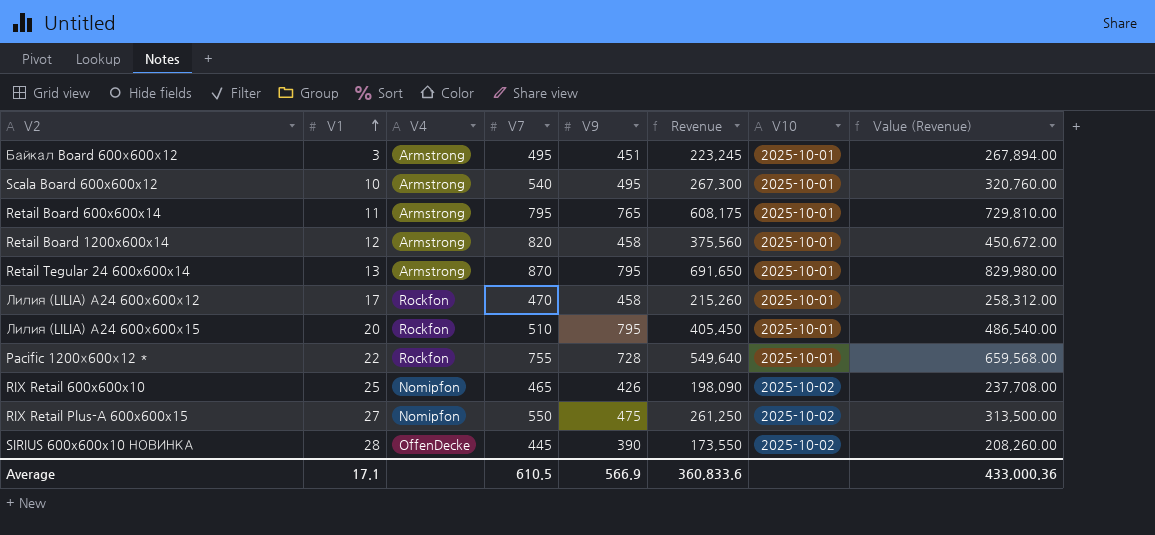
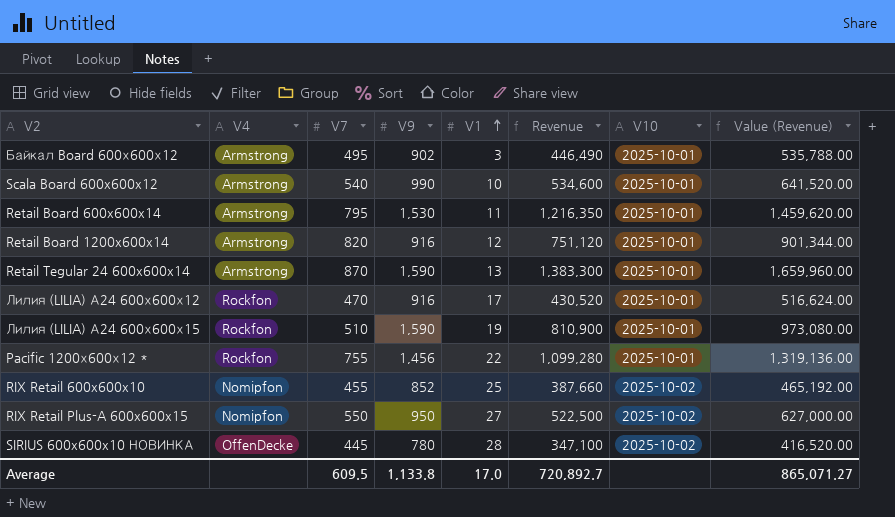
column V1 | position: 2 -> 5
Байкал Board 600х600х12 | V9: 451 -> 902
Байкал Board 600х600х12 | Revenue: 223,245 -> 446,490
Байкал Board 600х600х12 | Value (Revenue): 267,894.00 -> 535,788.00
Scala Board 600x600x12 | V9: 495 -> 990
Scala Board 600x600x12 | Revenue: 267,300 -> 534,600
Scala Board 600x600x12 | Value (Revenue): 320,760.00 -> 641,520.00
Retail Board 600x600x14 | V9: 765 -> 1,530
Retail Board 600x600x14 | Revenue: 608,175 -> 1,216,350
Retail Board 600x600x14 | Value (Revenue): 729,810.00 -> 1,459,620.00
Retail Board 1200x600x14 | V9: 458 -> 916
Retail Board 1200x600x14 | Revenue: 375,560 -> 751,120
Retail Board 1200x600x14 | Value (Revenue): 450,672.00 -> 901,344.00
Retail Tegular 24 600x600x14 | V9: 795 -> 1,590
Retail Tegular 24 600x600x14 | Revenue: 691,650 -> 1,383,300
Retail Tegular 24 600x600x14 | Value (Revenue): 829,980.00 -> 1,659,960.00
Лилия (LILIA) А24 600х600х12 | V9: 458 -> 916
Лилия (LILIA) А24 600х600х12 | Revenue: 215,260 -> 430,520
Лилия (LILIA) А24 600х600х12 | Value (Revenue): 258,312.00 -> 516,624.00
Лилия (LILIA) А24 600х600х15 | V9: 795 -> 1,590
Лилия (LILIA) А24 600х600х15 | V1: 20 -> 19
Лилия (LILIA) А24 600х600х15 | Revenue: 405,450 -> 810,900
Лилия (LILIA) А24 600х600х15 | Value (Revenue): 486,540.00 -> 973,080.00
Pacific 1200х600х12 * | V9: 728 -> 1,456
Pacific 1200х600х12 * | Revenue: 549,640 -> 1,099,280
Pacific 1200х600х12 * | Value (Revenue): 659,568.00 -> 1,319,136.00
RIX Retail 600x600x10 | V7: 465 -> 455
RIX Retail 600x600x10 | V9: 426 -> 852
RIX Retail 600x600x10 | Revenue: 198,090 -> 387,660
RIX Retail 600x600x10 | Value (Revenue): 237,708.00 -> 465,192.00
RIX Retail Plus-A 600x600x15 | V9: 475 -> 950
RIX Retail Plus-A 600x600x15 | Revenue: 261,250 -> 522,500
RIX Retail Plus-A 600x600x15 | Value (Revenue): 313,500.00 -> 627,000.00
SIRIUS 600x600x10 НОВИНКА | V9: 390 -> 780
SIRIUS 600x600x10 НОВИНКА | Revenue: 173,550 -> 347,100
SIRIUS 600x600x10 НОВИНКА | Value (Revenue): 208,260.00 -> 416,520.00
Average | V7: 610.5 -> 609.5
Average | V9: 566.9 -> 1,133.8
Average | V1: 17.1 -> 17.0
Average | Revenue: 360,833.6 -> 720,892.7
Average | Value (Revenue): 433,000.36 -> 865,071.27

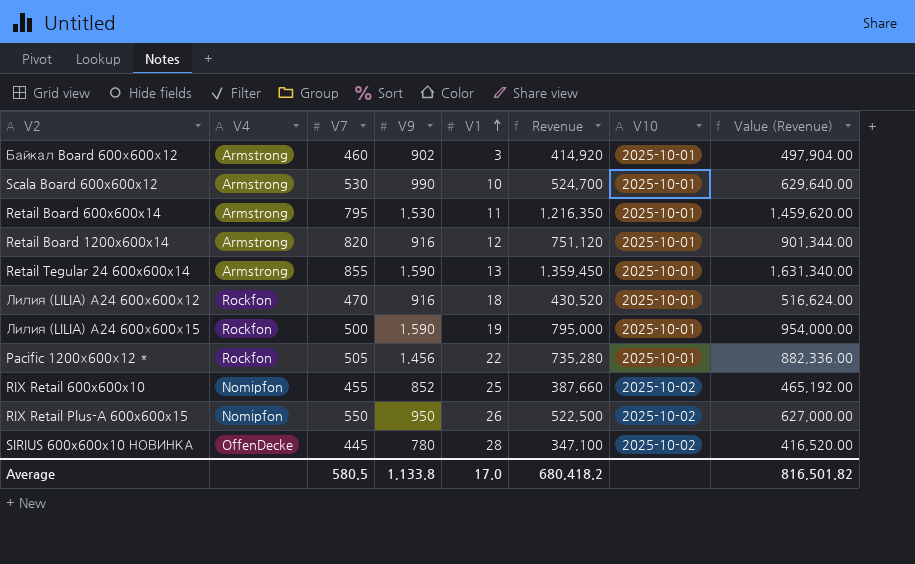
Байкал Board 600х600х12 | V7: 495 -> 460
Байкал Board 600х600х12 | Revenue: 446,490 -> 414,920
Байкал Board 600х600х12 | Value (Revenue): 535,788.00 -> 497,904.00
Scala Board 600x600x12 | V7: 540 -> 530
Scala Board 600x600x12 | Revenue: 534,600 -> 524,700
Scala Board 600x600x12 | Value (Revenue): 641,520.00 -> 629,640.00
Retail Tegular 24 600x600x14 | V7: 870 -> 855
Retail Tegular 24 600x600x14 | Revenue: 1,383,300 -> 1,359,450
Retail Tegular 24 600x600x14 | Value (Revenue): 1,659,960.00 -> 1,631,340.00
Лилия (LILIA) А24 600х600х12 | V1: 17 -> 18
Лилия (LILIA) А24 600х600х15 | V7: 510 -> 500
Лилия (LILIA) А24 600х600х15 | Revenue: 810,900 -> 795,000
Лилия (LILIA) А24 600х600х15 | Value (Revenue): 973,080.00 -> 954,000.00
Pacific 1200х600х12 * | V7: 755 -> 505
Pacific 1200х600х12 * | Revenue: 1,099,280 -> 735,280
Pacific 1200х600х12 * | Value (Revenue): 1,319,136.00 -> 882,336.00
RIX Retail Plus-A 600x600x15 | V1: 27 -> 26
Average | V7: 609.5 -> 580.5
Average | Revenue: 720,892.7 -> 680,418.2
Average | Value (Revenue): 865,071.27 -> 816,501.82

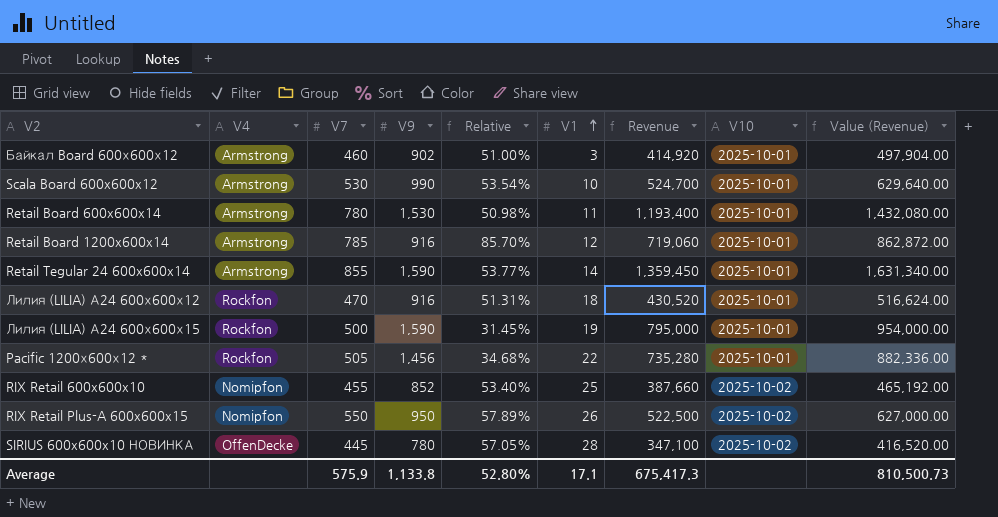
column Relative | formula: none -> [V7] / [V9]
Retail Board 600x600x14 | V7: 795 -> 780
Retail Board 600x600x14 | Revenue: 1,216,350 -> 1,193,400
Retail Board 600x600x14 | Value (Revenue): 1,459,620.00 -> 1,432,080.00
Retail Board 1200x600x14 | V7: 820 -> 785
Retail Board 1200x600x14 | Revenue: 751,120 -> 719,060
Retail Board 1200x600x14 | Value (Revenue): 901,344.00 -> 862,872.00
Retail Tegular 24 600x600x14 | V1: 13 -> 14
Average | V7: 580.5 -> 575.9
Average | V1: 17.0 -> 17.1
Average | Revenue: 680,418.2 -> 675,417.3
Average | Value (Revenue): 816,501.82 -> 810,500.73

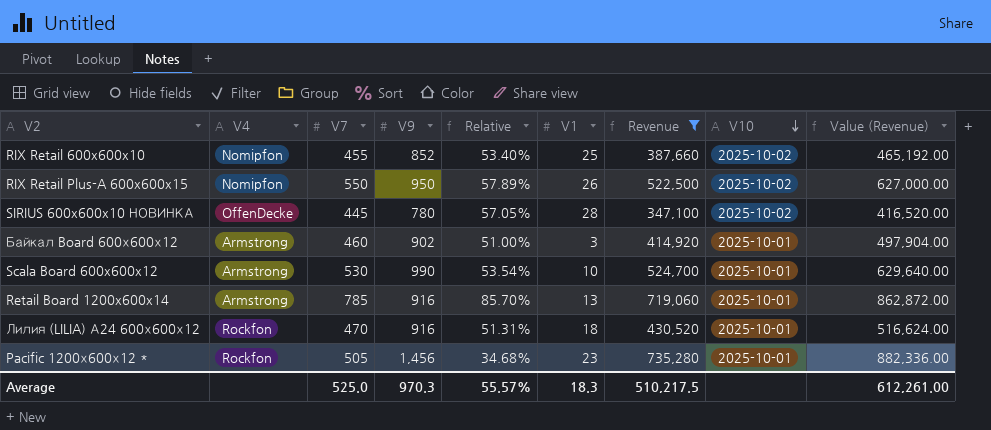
filter: none -> Revenue <= 735,280
row order: V1 ascending -> V10 descending
Retail Board 1200x600x14 | V1: 12 -> 13
Pacific 1200х600х12 * | V1: 22 -> 23
Average | V7: 575.9 -> 525.0
Average | V9: 1,133.8 -> 970.3
Average | Relative: 52.80% -> 55.57%
Average | V1: 17.1 -> 18.3
Average | Revenue: 675,417.3 -> 510,217.5
Average | Value (Revenue): 810,500.73 -> 612,261.00

